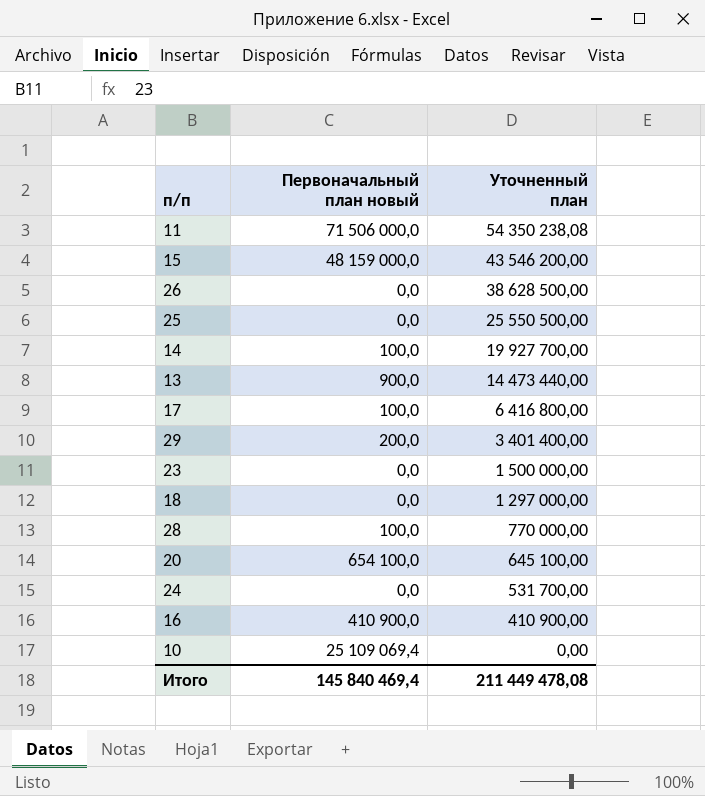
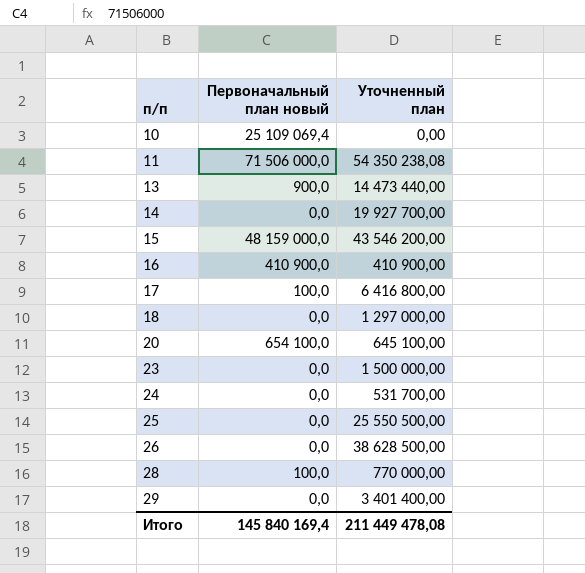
row order: Уточненный план descending -> п/п ascending
14 | Первоначальный план новый: 100,0 -> 0,0
29 | Первоначальный план новый: 200,0 -> 0,0
Итого | Первоначальный план новый: 145 840 469,4 -> 145 840 169,4

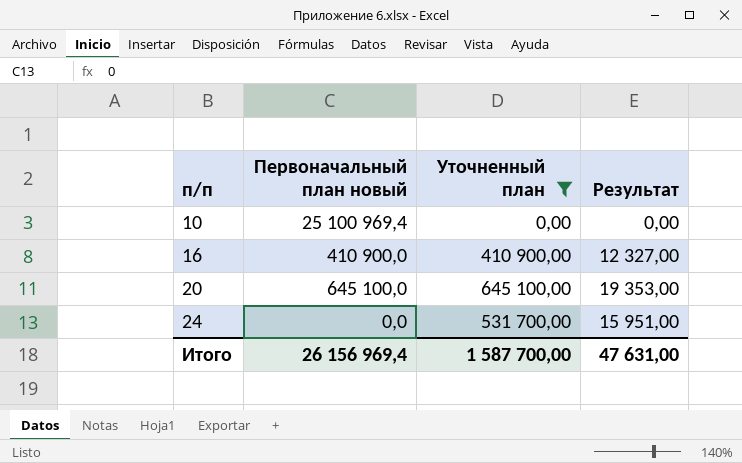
filter: none -> Уточненный план <= 645 100,00
column Результат | formula: none -> [Уточненный план] * 0,03
10 | Первоначальный план новый: 25 109 069,4 -> 25 100 969,4
20 | Первоначальный план новый: 654 100,0 -> 645 100,0
Итого | Первоначальный план новый: 145 840 169,4 -> 26 156 969,4
Итого | Уточненный план: 211 449 478,08 -> 1 587 700,00

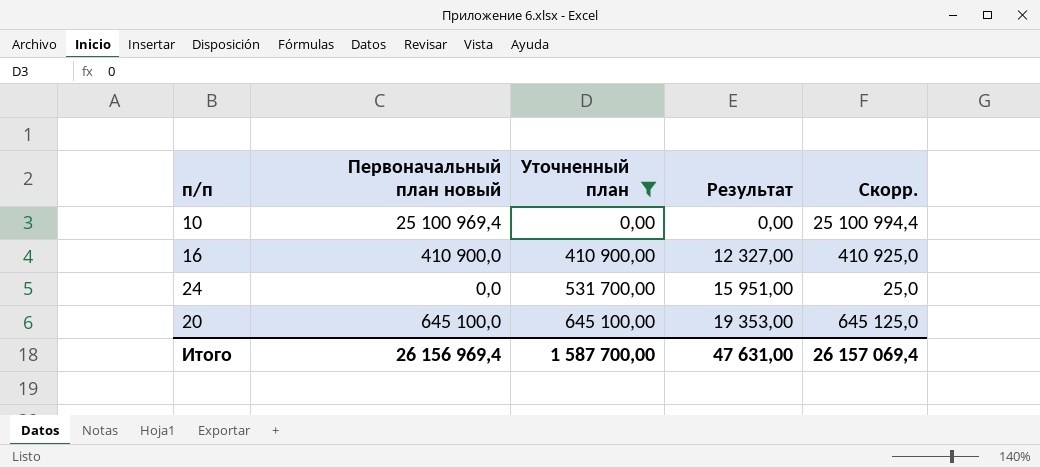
row order: п/п ascending -> Уточненный план ascending
column Скорр. | formula: none -> [Первоначальный план новый] + 25

